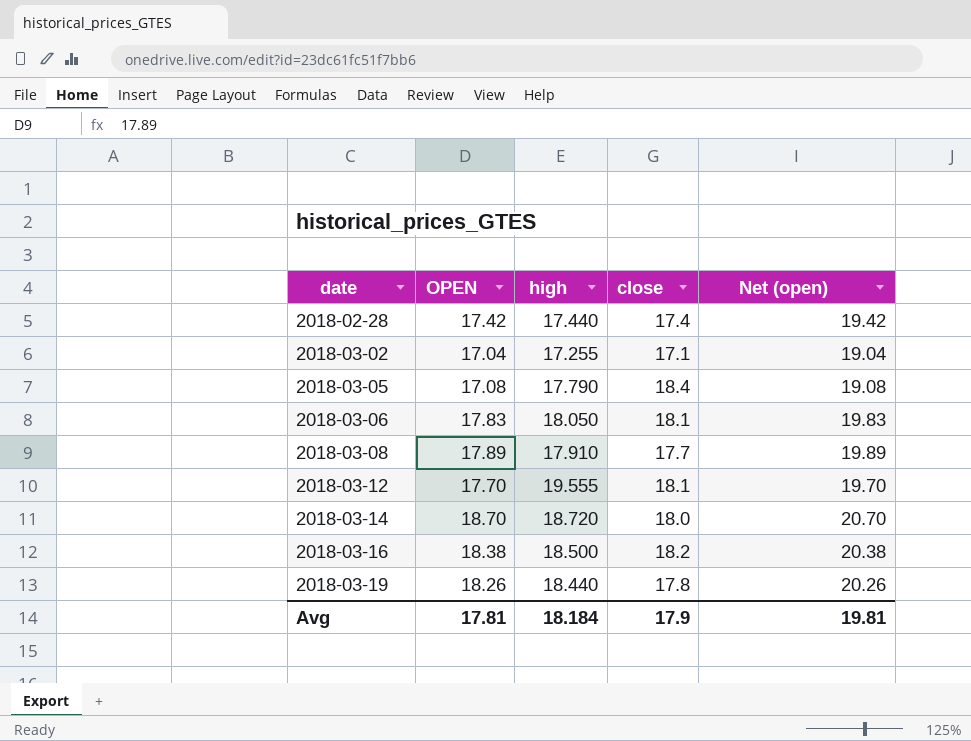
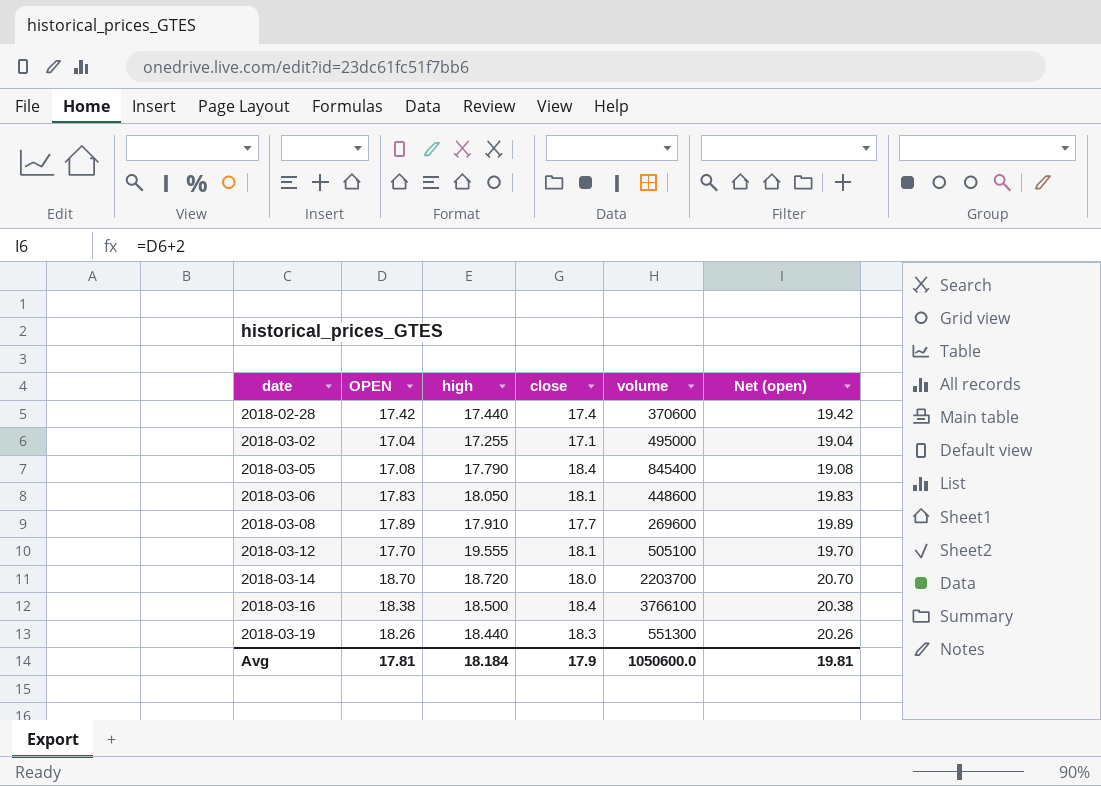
column volume | position: none -> 5
2018-03-16 | close: 18.2 -> 18.4
2018-03-19 | close: 17.8 -> 18.3

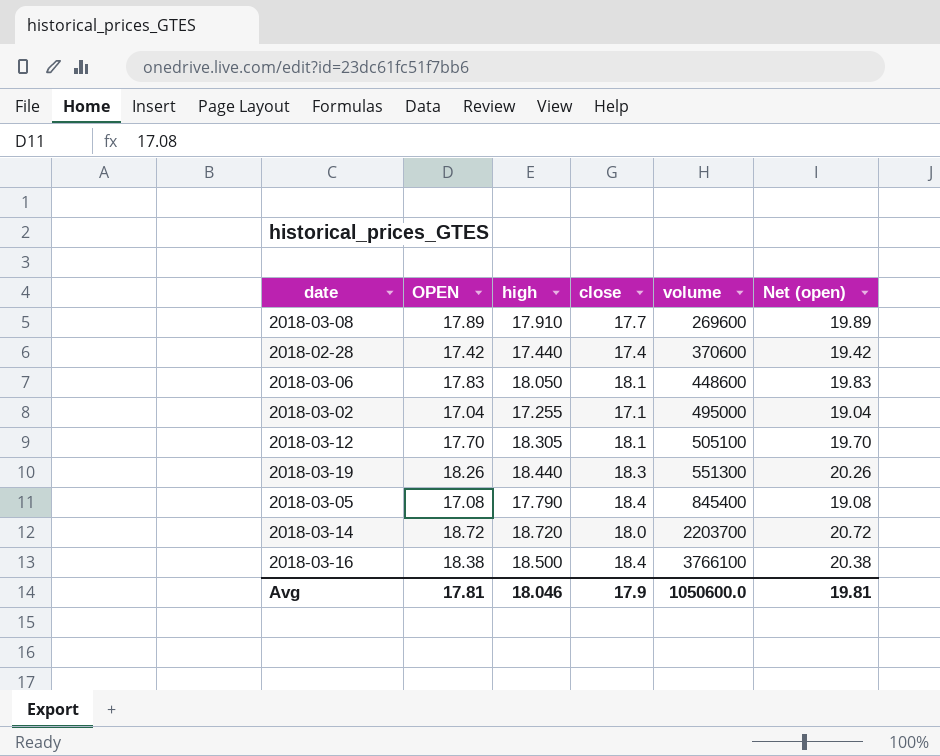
row order: date ascending -> volume ascending
2018-03-12 | high: 19.555 -> 18.305
2018-03-14 | OPEN: 18.70 -> 18.72
2018-03-14 | Net (open): 20.70 -> 20.72
Avg | high: 18.184 -> 18.046

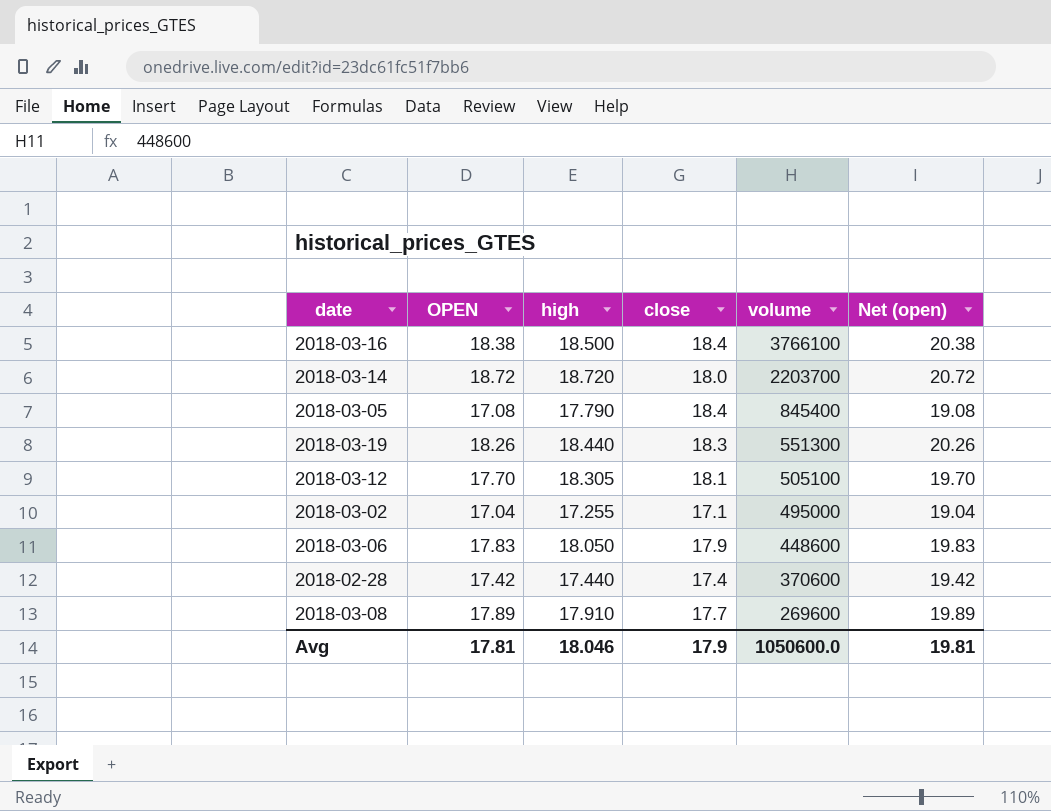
row order: volume ascending -> volume descending
2018-03-06 | close: 18.1 -> 17.9

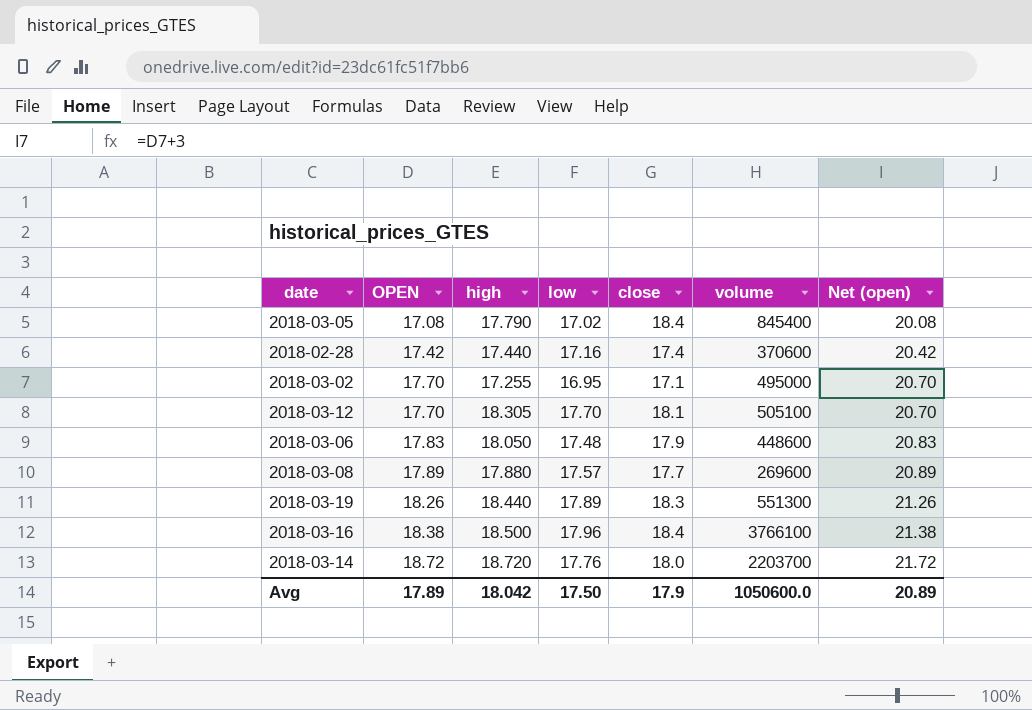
row order: volume descending -> OPEN ascending
column low | position: none -> 4
column Net (open) | formula: [OPEN] + 2 -> [OPEN] + 3
2018-03-02 | OPEN: 17.04 -> 17.70
2018-03-08 | high: 17.910 -> 17.880
Avg | OPEN: 17.81 -> 17.89
Avg | high: 18.046 -> 18.042
Avg | Net (open): 19.81 -> 20.89

